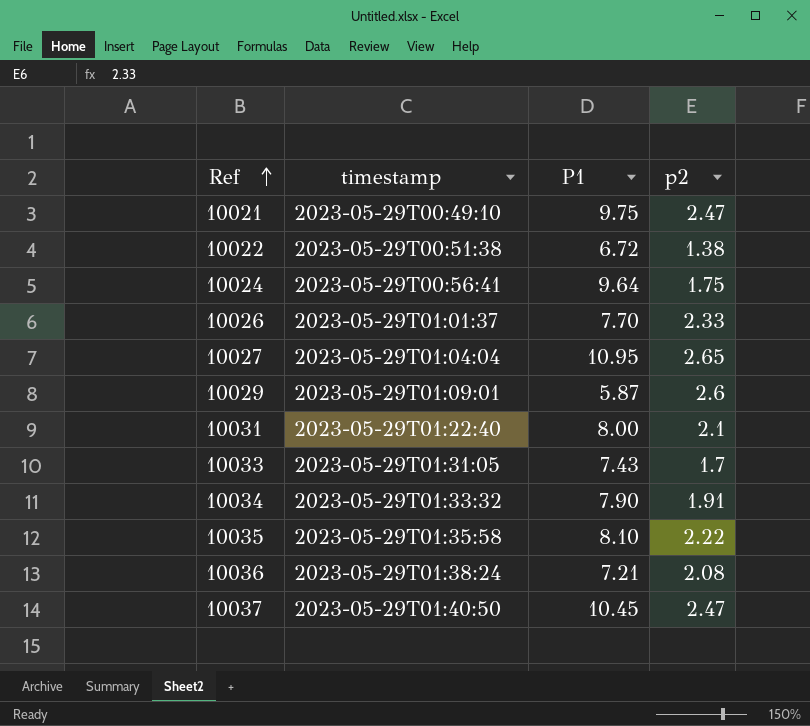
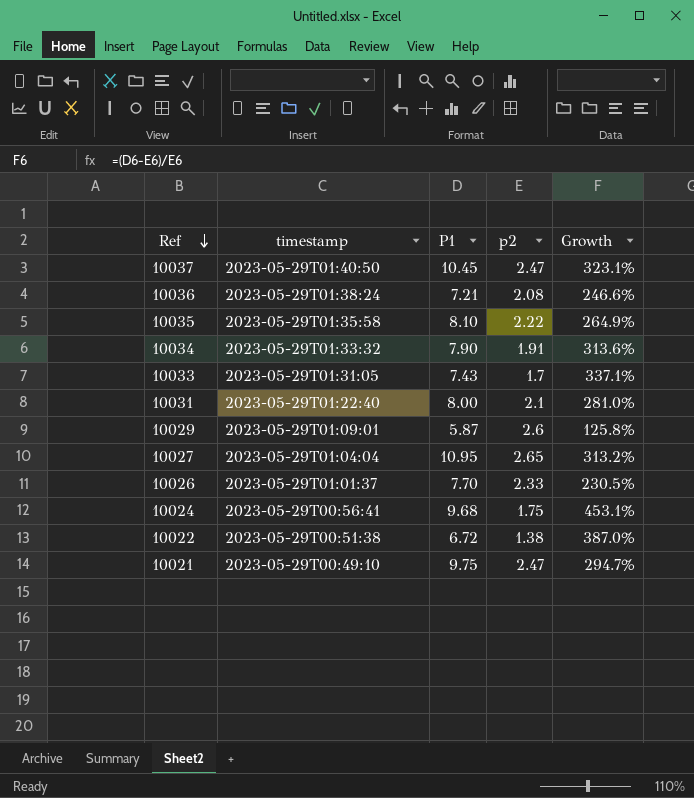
row order: Ref ascending -> Ref descending
column Growth | formula: none -> ([P1] - [p2]) / [p2]
10024 | P1: 9.64 -> 9.68

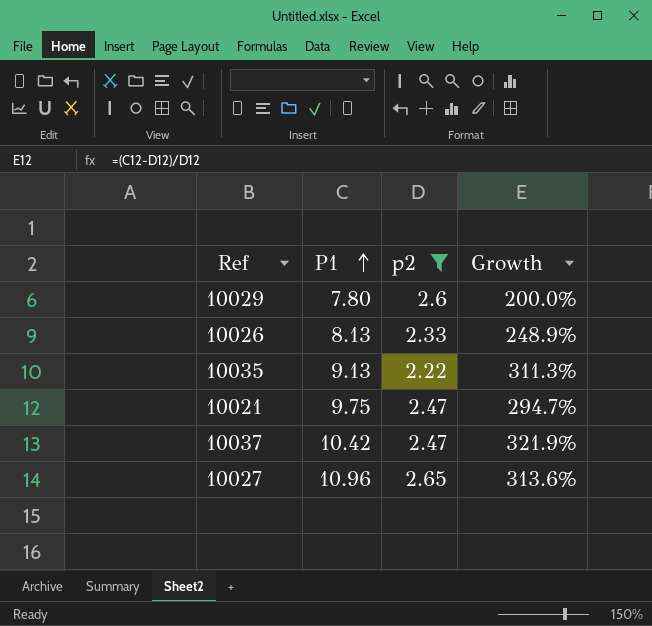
filter: none -> p2 >= 2.22
row order: Ref descending -> P1 ascending
column timestamp | position: 2 -> none
10029 | P1: 5.87 -> 7.80
10029 | Growth: 125.8% -> 200.0%
10026 | P1: 7.70 -> 8.13
10026 | Growth: 230.5% -> 248.9%
10035 | P1: 8.10 -> 9.13
10035 | Growth: 264.9% -> 311.3%
10037 | P1: 10.45 -> 10.42
10037 | Growth: 323.1% -> 321.9%
10027 | P1: 10.95 -> 10.96
10027 | Growth: 313.2% -> 313.6%

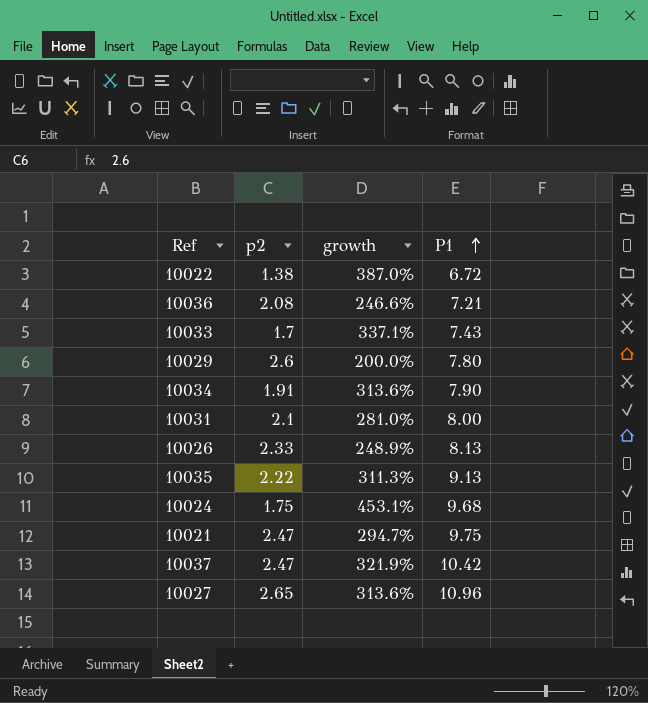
filter: p2 >= 2.22 -> none
column name: Growth -> growth
column P1 | position: 2 -> 4

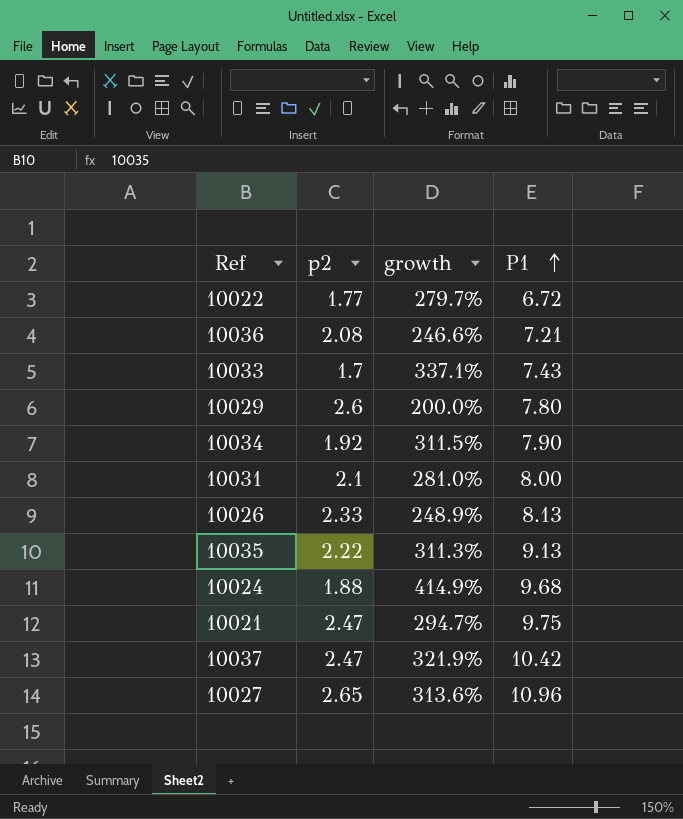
10022 | p2: 1.38 -> 1.77
10022 | growth: 387.0% -> 279.7%
10034 | p2: 1.91 -> 1.92
10034 | growth: 313.6% -> 311.5%
10024 | p2: 1.75 -> 1.88
10024 | growth: 453.1% -> 414.9%

